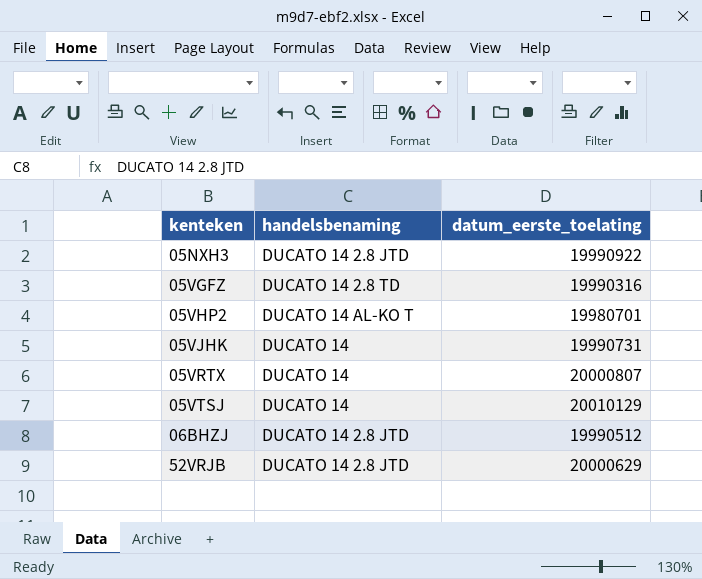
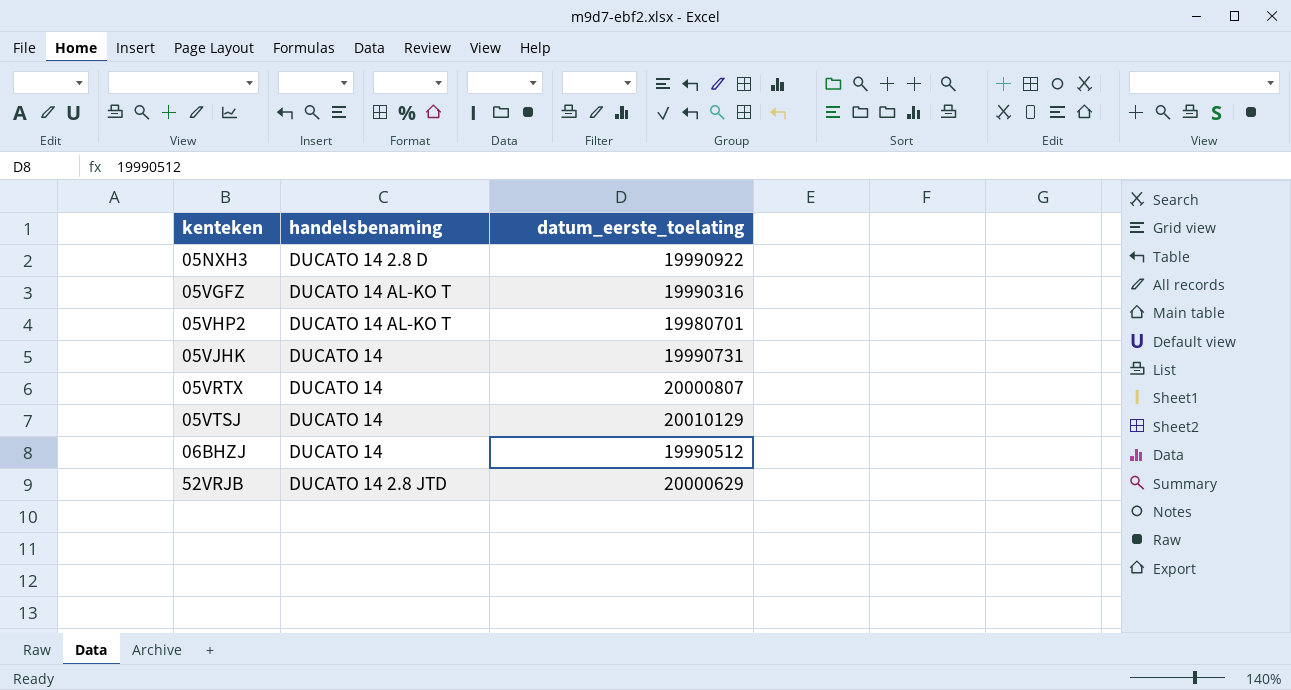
05NXH3 | handelsbenaming: DUCATO 14 2.8 JTD -> DUCATO 14 2.8 D
05VGFZ | handelsbenaming: DUCATO 14 2.8 TD -> DUCATO 14 AL-KO T
06BHZJ | handelsbenaming: DUCATO 14 2.8 JTD -> DUCATO 14

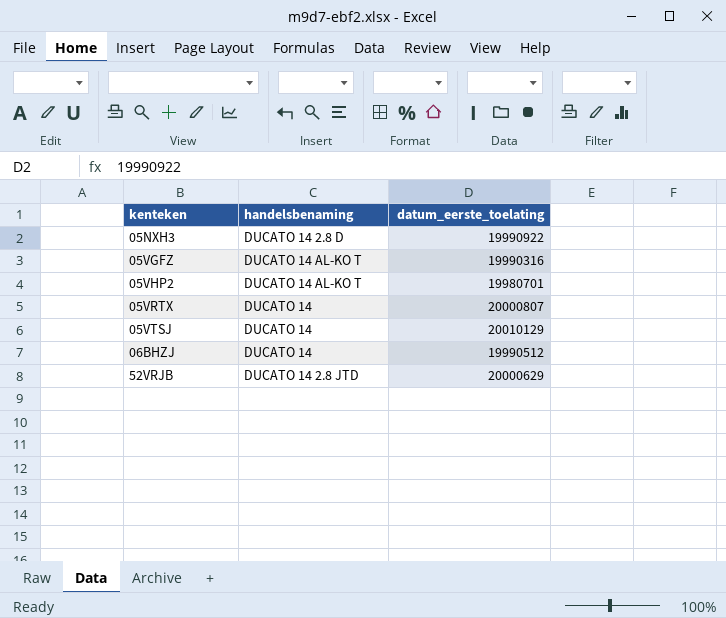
row 05VJHK: DUCATO 14 | 19990731 -> none

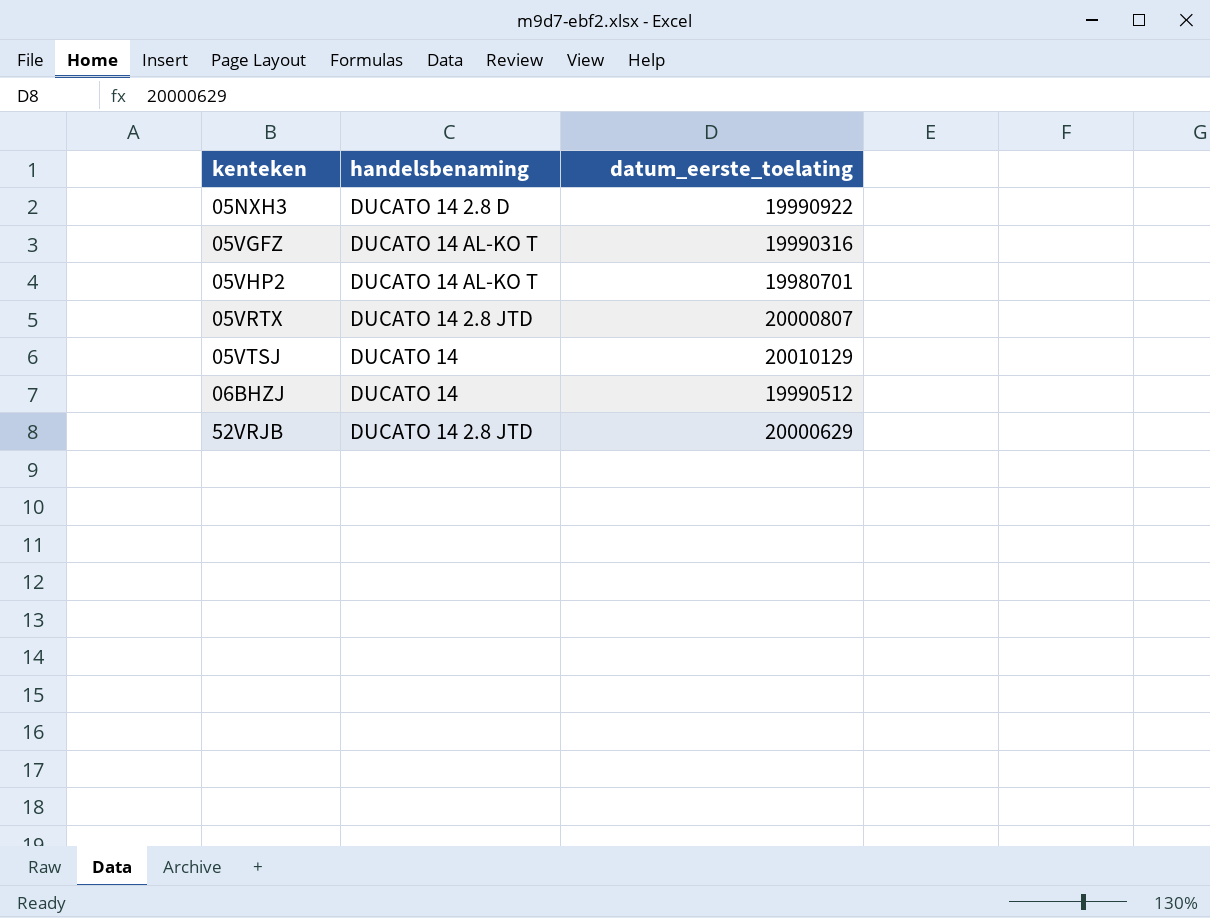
05VRTX | handelsbenaming: DUCATO 14 -> DUCATO 14 2.8 JTD

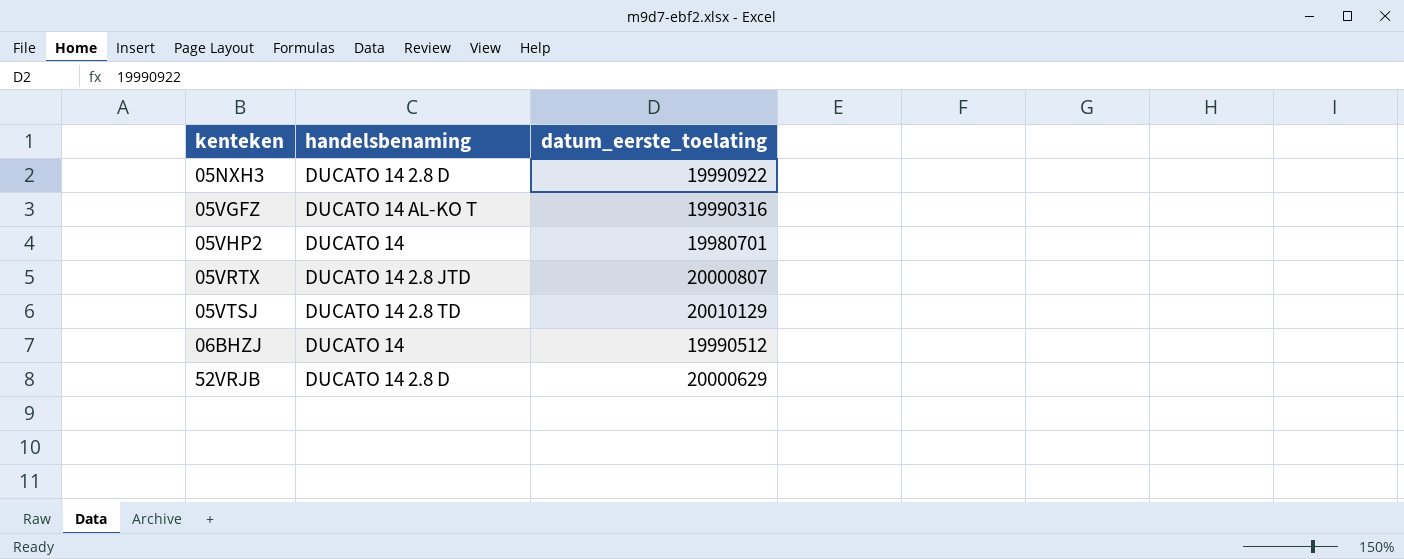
05VHP2 | handelsbenaming: DUCATO 14 AL-KO T -> DUCATO 14
05VTSJ | handelsbenaming: DUCATO 14 -> DUCATO 14 2.8 TD
52VRJB | handelsbenaming: DUCATO 14 2.8 JTD -> DUCATO 14 2.8 D

